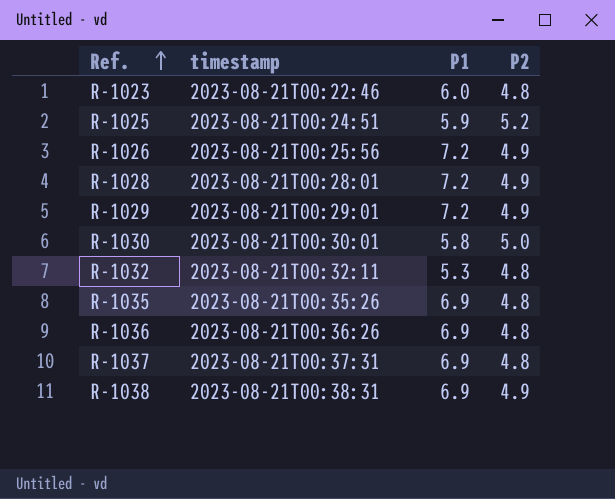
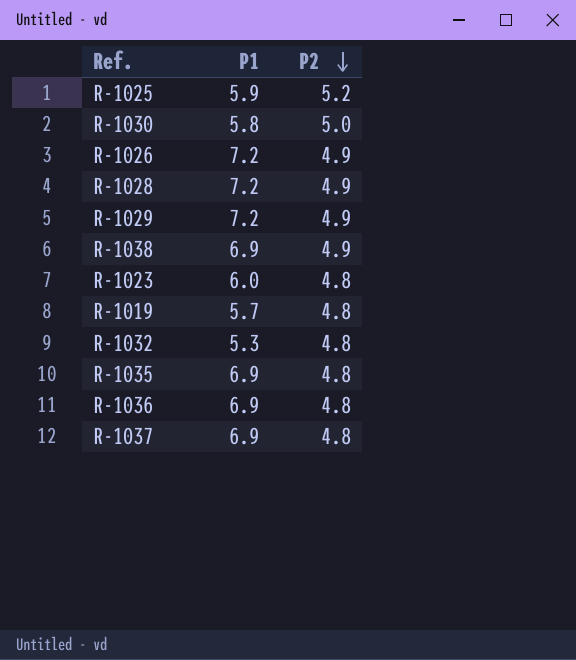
row order: Ref. ascending -> P2 descending
column timestamp | position: 2 -> none
row R-1019: none -> 5.7 | 4.8

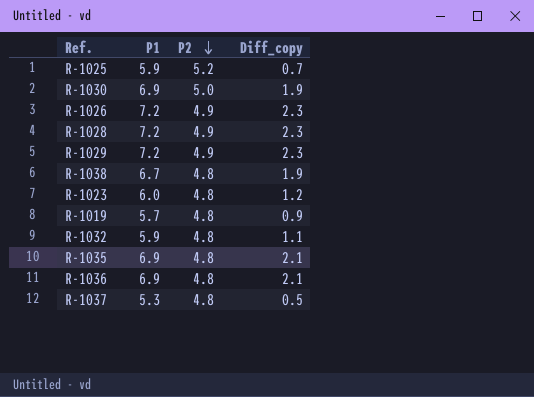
column Diff_copy | formula: none -> [P1] - [P2]
R-1030 | P1: 5.8 -> 6.9
R-1038 | P1: 6.9 -> 6.7
R-1038 | P2: 4.9 -> 4.8
R-1032 | P1: 5.3 -> 5.9
R-1037 | P1: 6.9 -> 5.3

